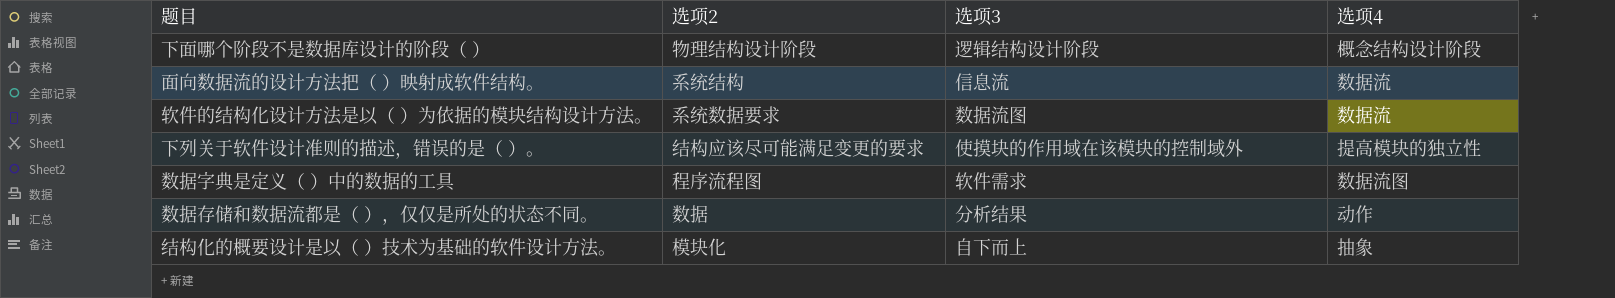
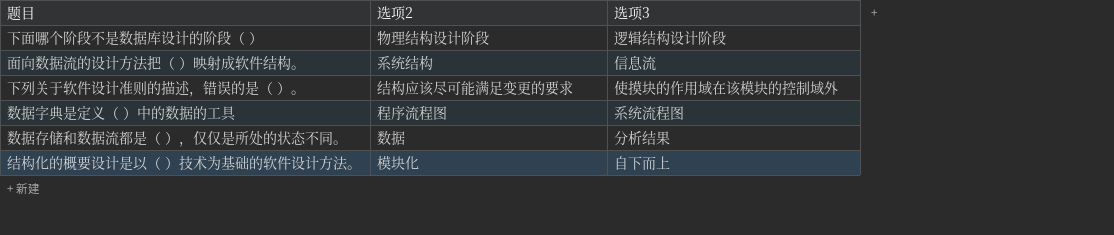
column 选项4 | position: 4 -> none
row 软件的结构化设计方法是以（ ）为依据的模块结构设计方法。: 系统数据要求 | 数据流图 | 数据流 -> none
数据字典是定义（ ）中的数据的工具 | 选项3: 软件需求 -> 系统流程图

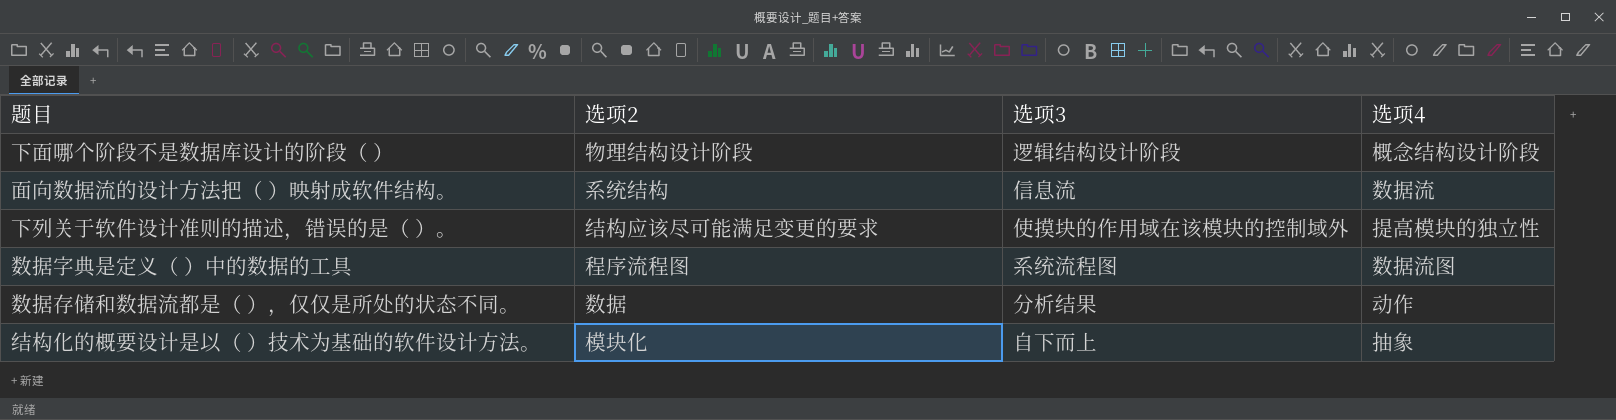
column 选项4 | position: none -> 4

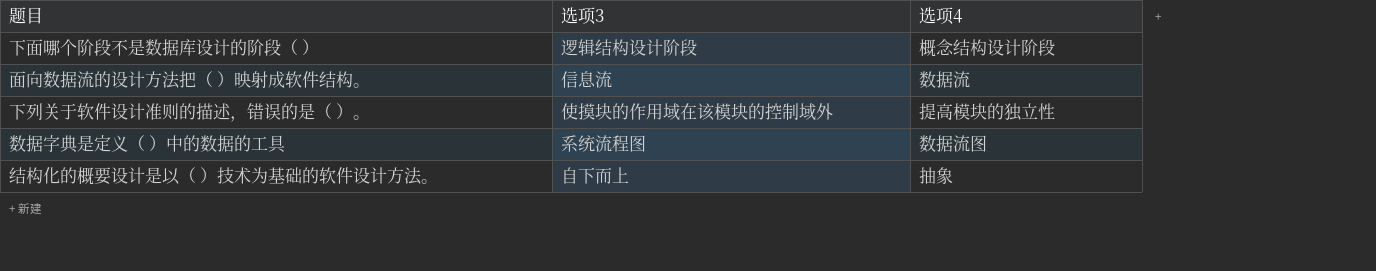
column 选项2 | position: 2 -> none
row 数据存储和数据流都是（ ），仅仅是所处的状态不同。: 数据 | 分析结果 | 动作 -> none

